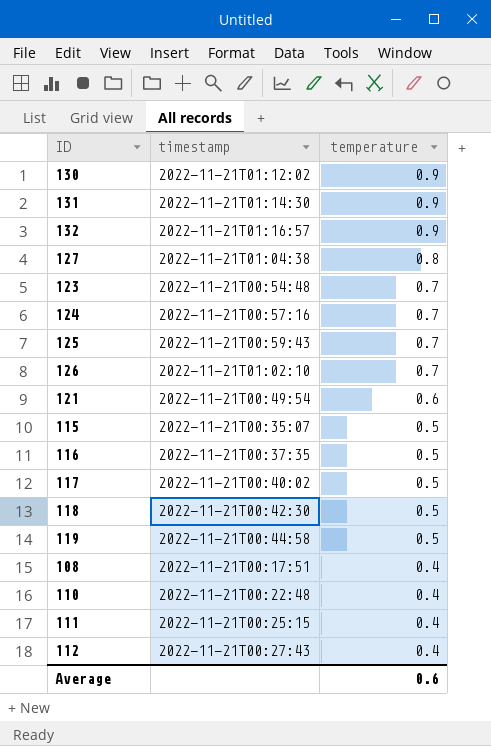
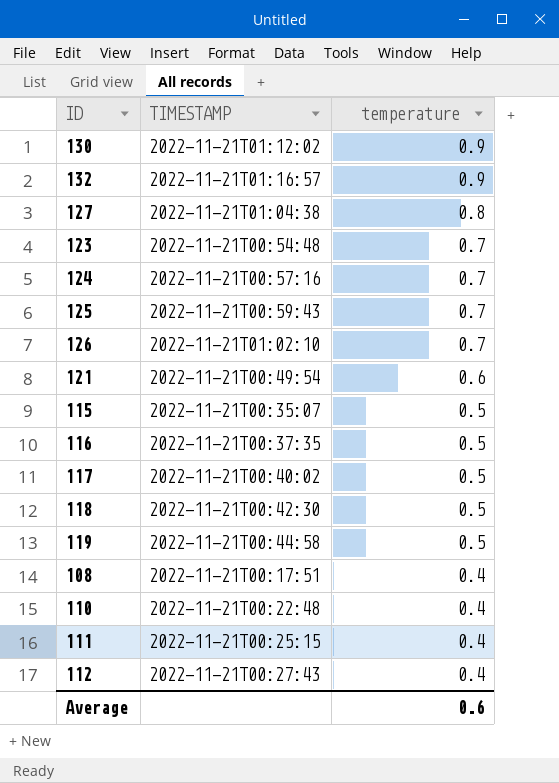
column name: timestamp -> TIMESTAMP
row 131: 2022-11-21T01:14:30 | 0.9 -> none

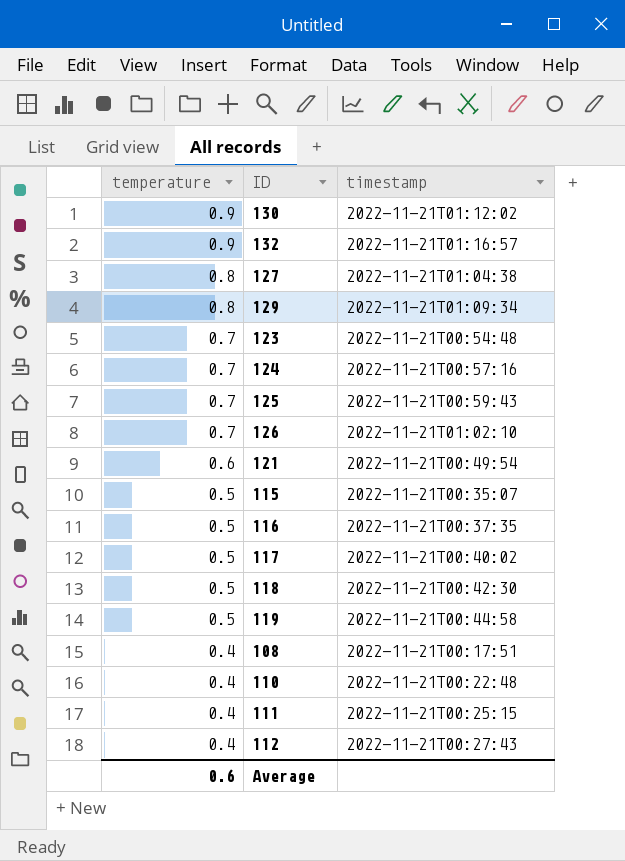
column temperature | position: 3 -> 1
column name: TIMESTAMP -> timestamp
row 129: none -> 0.8 | 2022-11-21T01:09:34

